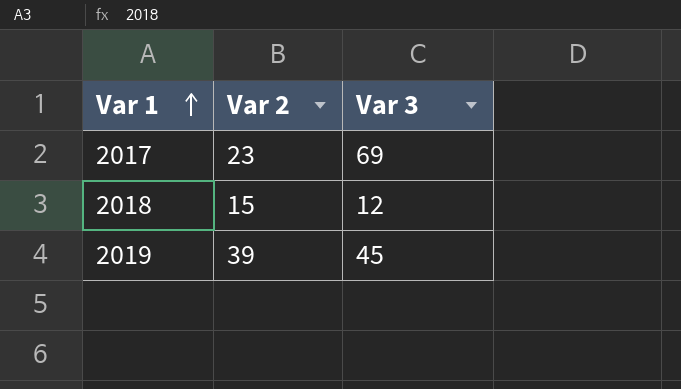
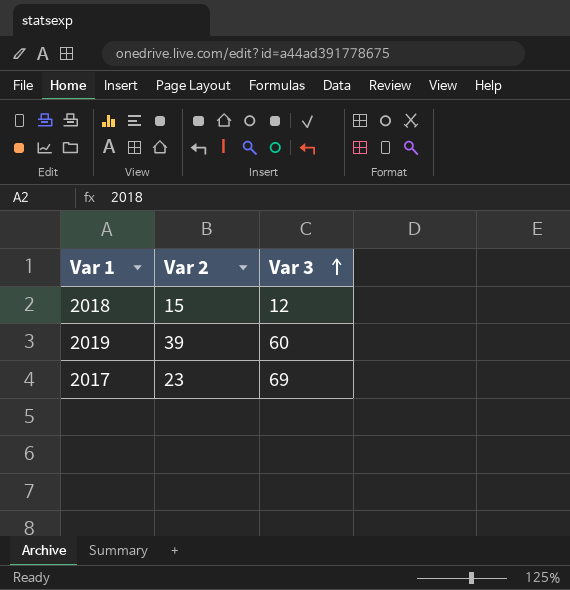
row order: Var 1 ascending -> Var 3 ascending
2019 | Var 3: 45 -> 60

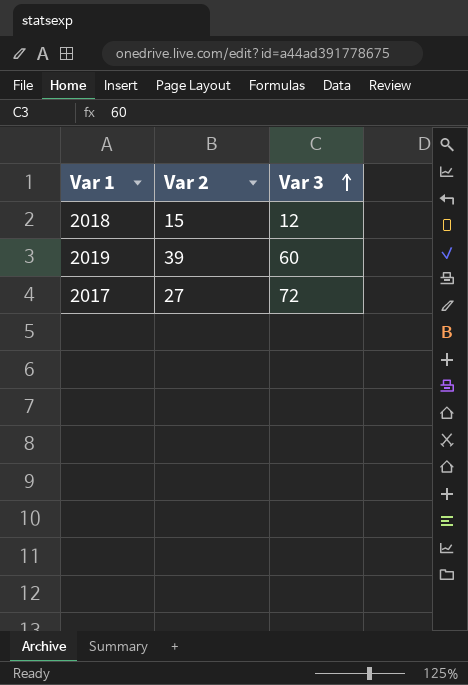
2017 | Var 2: 23 -> 27
2017 | Var 3: 69 -> 72

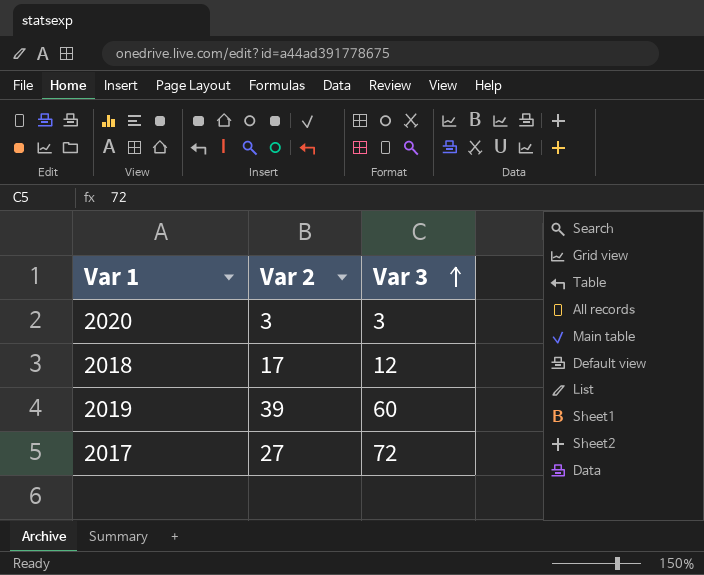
row 2020: none -> 3 | 3
2018 | Var 2: 15 -> 17

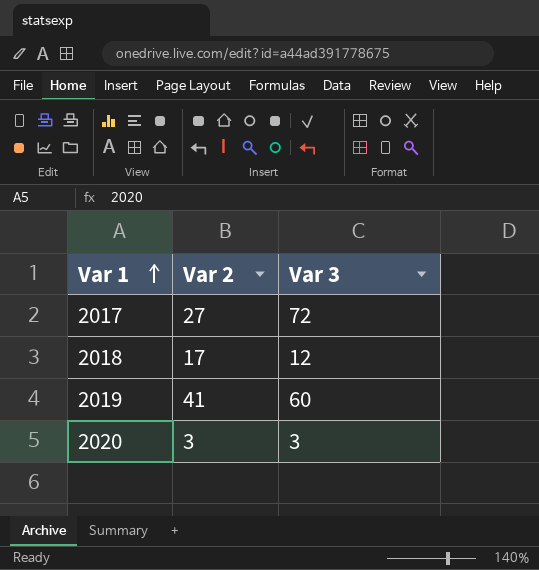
row order: Var 3 ascending -> Var 1 ascending
2019 | Var 2: 39 -> 41

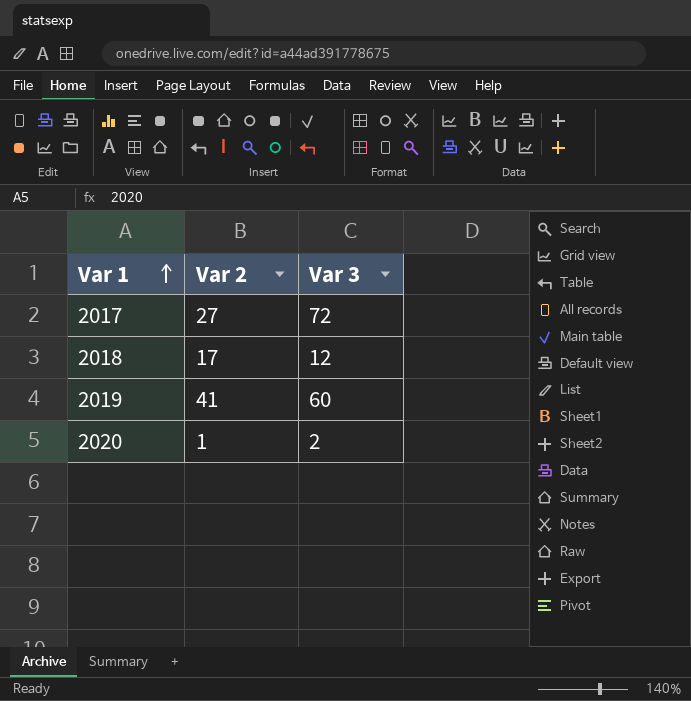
2020 | Var 2: 3 -> 1
2020 | Var 3: 3 -> 2

